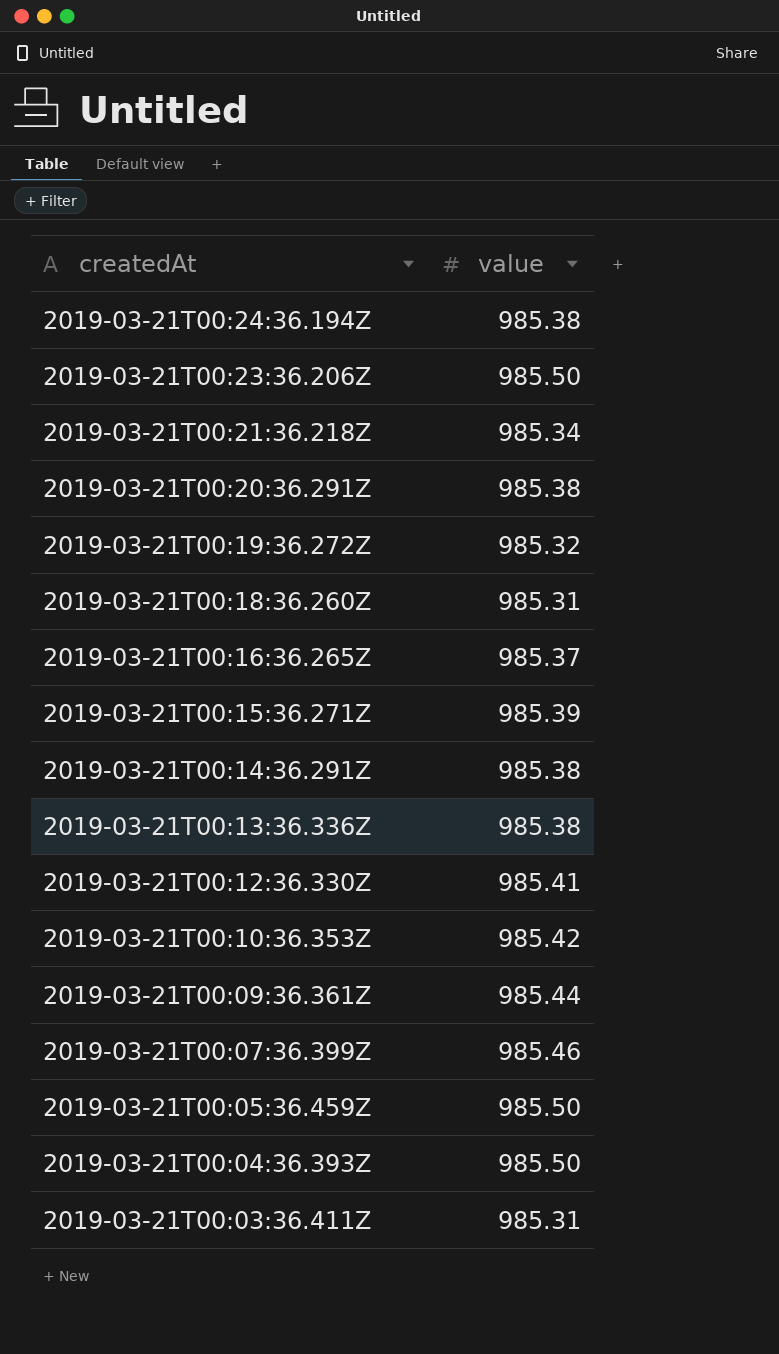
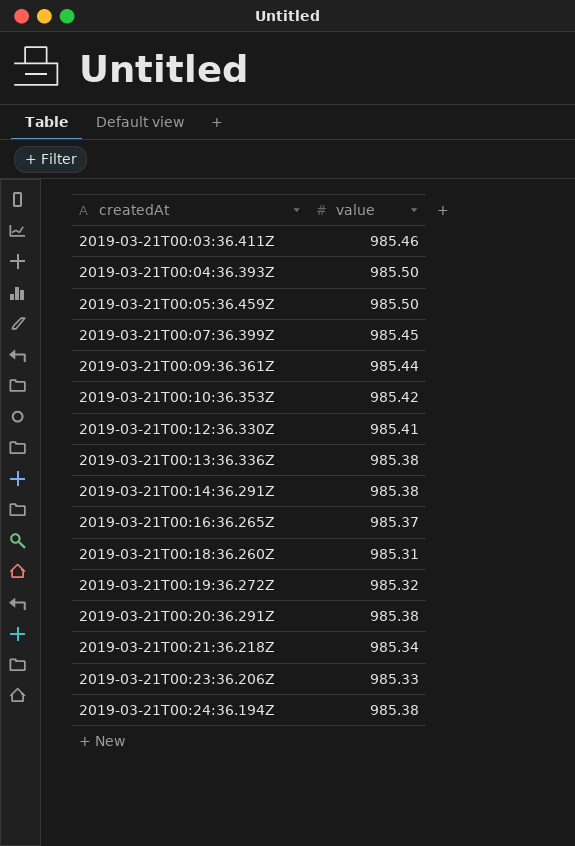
row order: createdAt descending -> createdAt ascending
row 2019-03-21T00:15:36.271Z: 985.39 -> none
2019-03-21T00:03:36.411Z | value: 985.31 -> 985.46
2019-03-21T00:07:36.399Z | value: 985.46 -> 985.45
2019-03-21T00:23:36.206Z | value: 985.50 -> 985.33

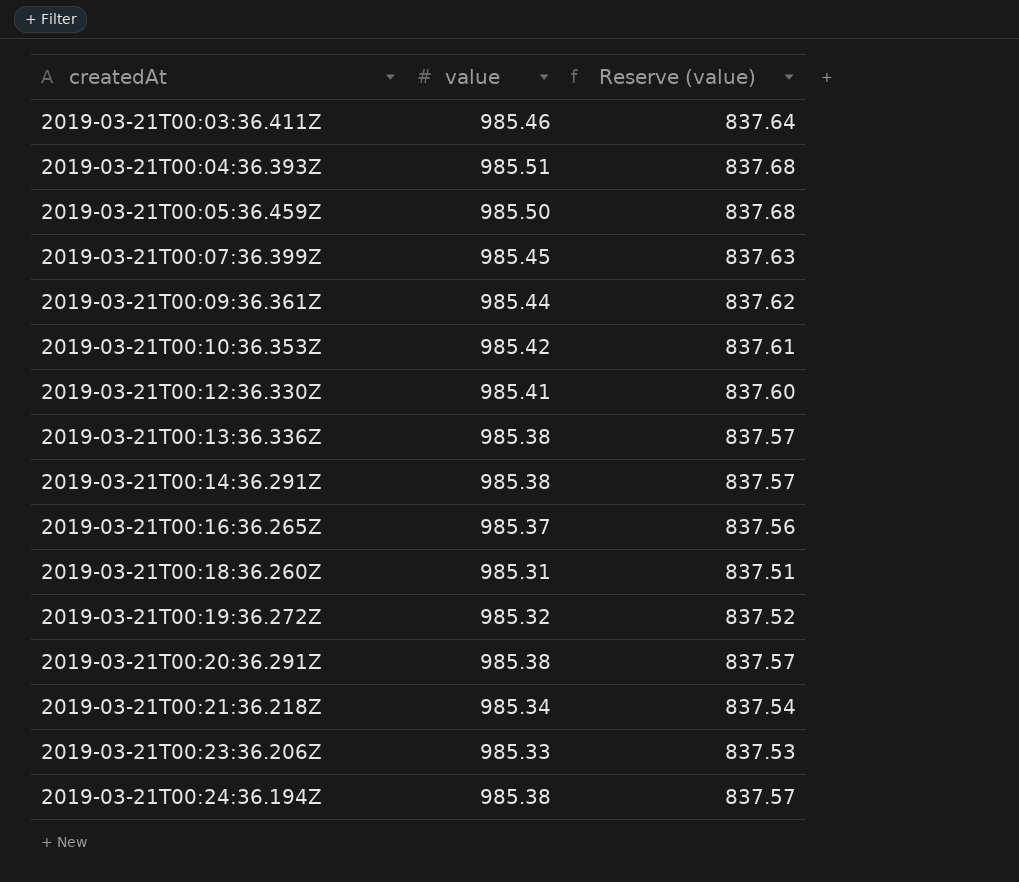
column Reserve (value) | formula: none -> [value] * 0.85
2019-03-21T00:04:36.393Z | value: 985.50 -> 985.51

